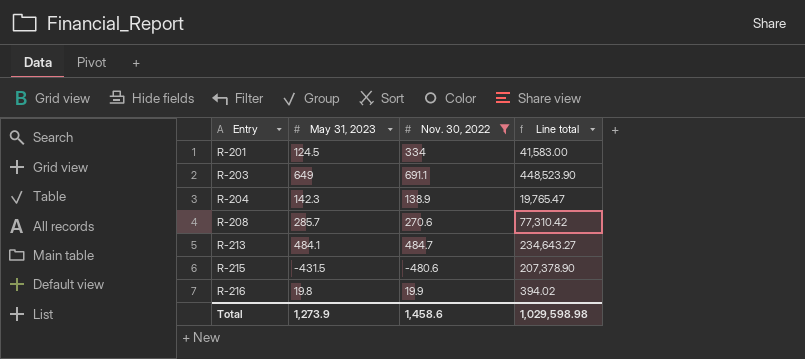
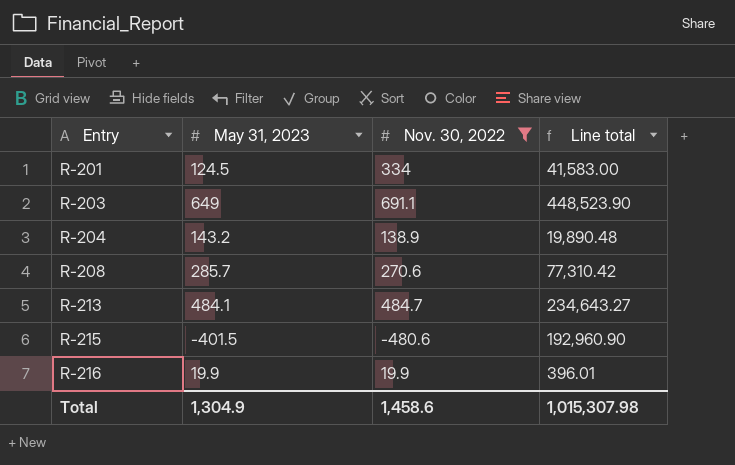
R-204 | May 31, 2023: 142.3 -> 143.2
R-204 | Line total: 19,765.47 -> 19,890.48
R-215 | May 31, 2023: -431.5 -> -401.5
R-215 | Line total: 207,378.90 -> 192,960.90
R-216 | May 31, 2023: 19.8 -> 19.9
R-216 | Line total: 394.02 -> 396.01
Total | May 31, 2023: 1,273.9 -> 1,304.9
Total | Line total: 1,029,598.98 -> 1,015,307.98

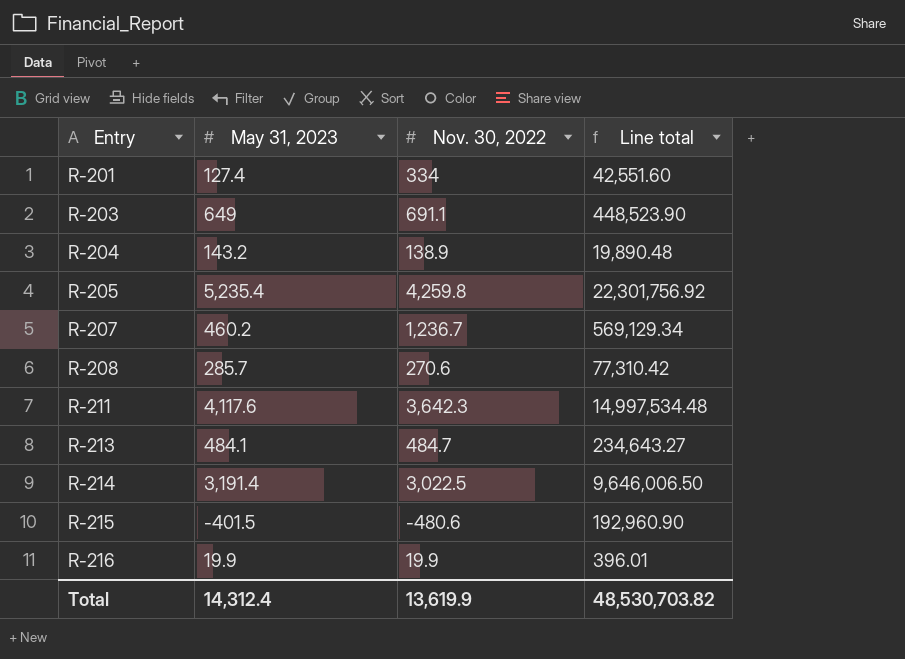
filter: Nov. 30, 2022 <= 691.1 -> none
R-201 | May 31, 2023: 124.5 -> 127.4
R-201 | Line total: 41,583.00 -> 42,551.60
Total | May 31, 2023: 1,304.9 -> 14,312.4
Total | Nov. 30, 2022: 1,458.6 -> 13,619.9
Total | Line total: 1,015,307.98 -> 48,530,703.82

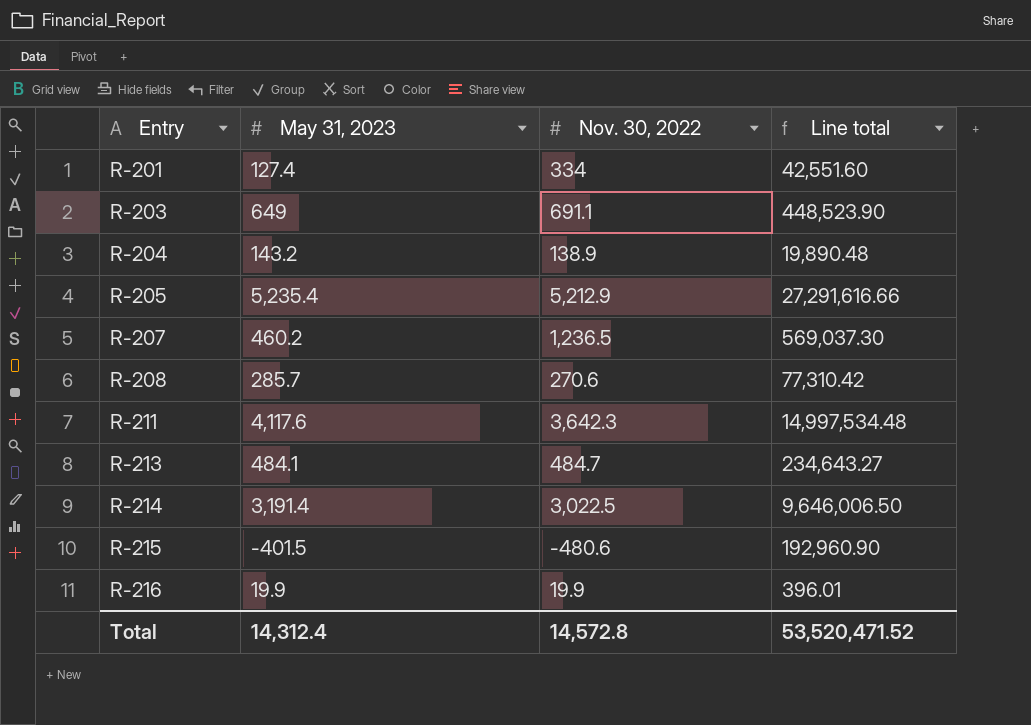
R-205 | Nov. 30, 2022: 4,259.8 -> 5,212.9
R-205 | Line total: 22,301,756.92 -> 27,291,616.66
R-207 | Nov. 30, 2022: 1,236.7 -> 1,236.5
R-207 | Line total: 569,129.34 -> 569,037.30
Total | Nov. 30, 2022: 13,619.9 -> 14,572.8
Total | Line total: 48,530,703.82 -> 53,520,471.52

